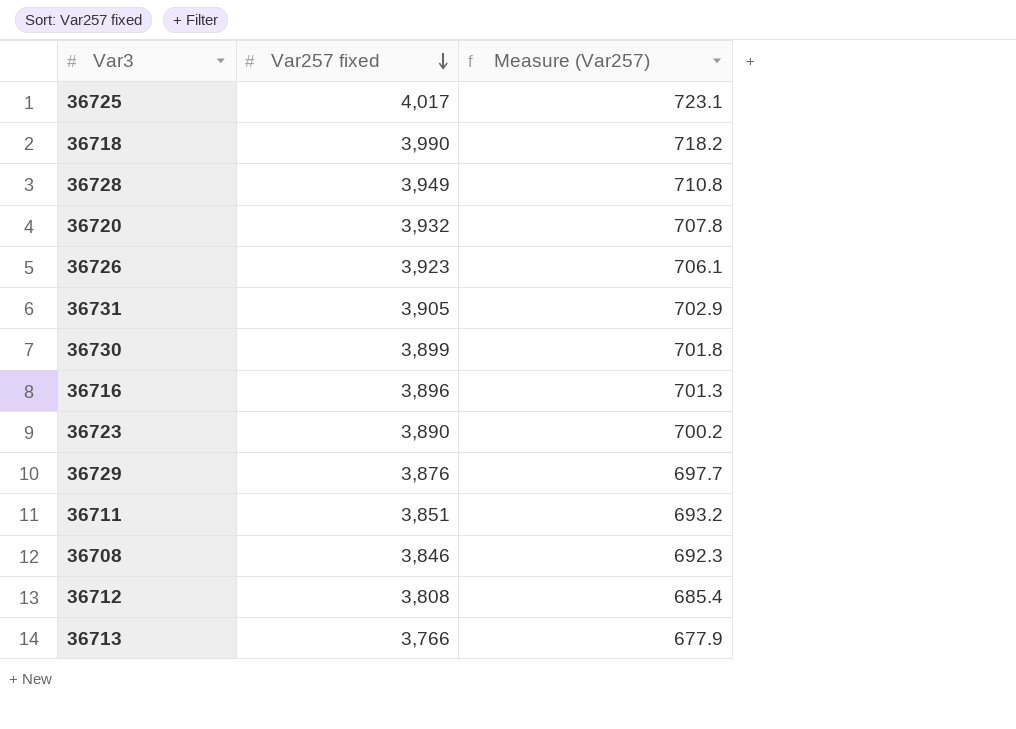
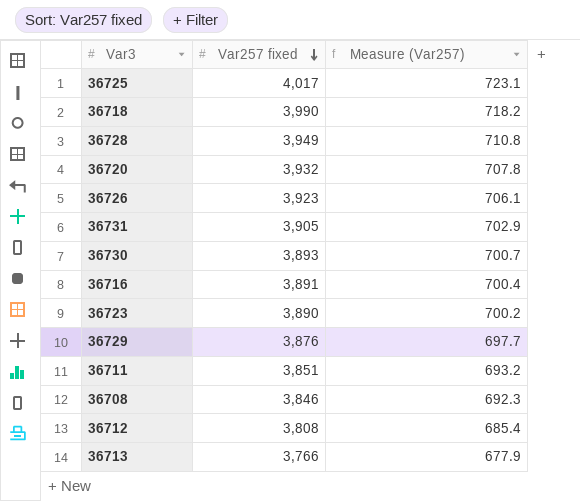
36730 | Var257 fixed: 3,899 -> 3,893
36730 | Measure (Var257): 701.8 -> 700.7
36716 | Var257 fixed: 3,896 -> 3,891
36716 | Measure (Var257): 701.3 -> 700.4

